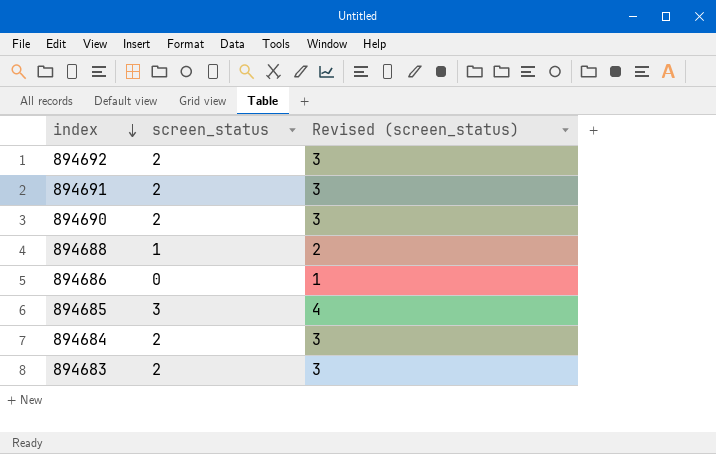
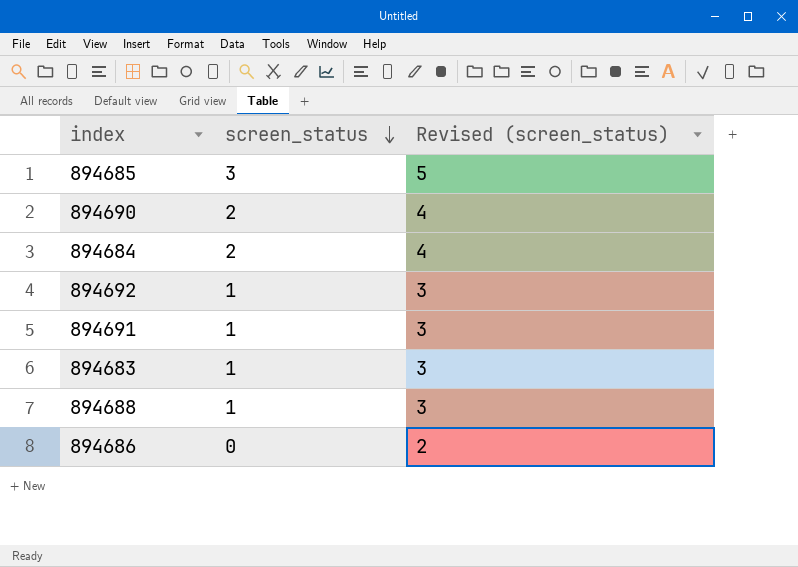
row order: index descending -> screen_status descending
column Revised (screen_status) | formula: [screen_status] + 1 -> [screen_status] + 2
894692 | screen_status: 2 -> 1
894691 | screen_status: 2 -> 1
894683 | screen_status: 2 -> 1

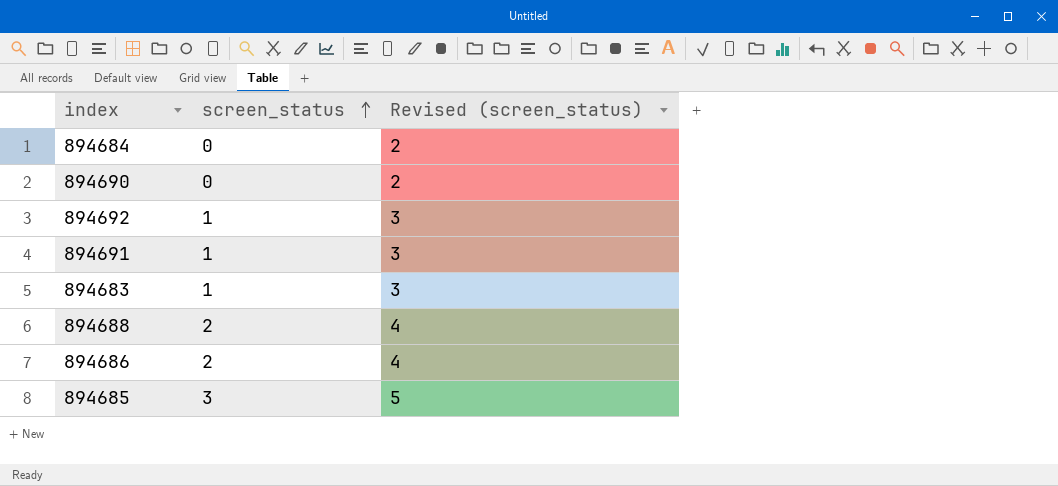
row order: screen_status descending -> screen_status ascending
894684 | screen_status: 2 -> 0
894684 | Revised (screen_status): 4 -> 2
894690 | screen_status: 2 -> 0
894690 | Revised (screen_status): 4 -> 2
894688 | screen_status: 1 -> 2
894688 | Revised (screen_status): 3 -> 4
894686 | screen_status: 0 -> 2
894686 | Revised (screen_status): 2 -> 4

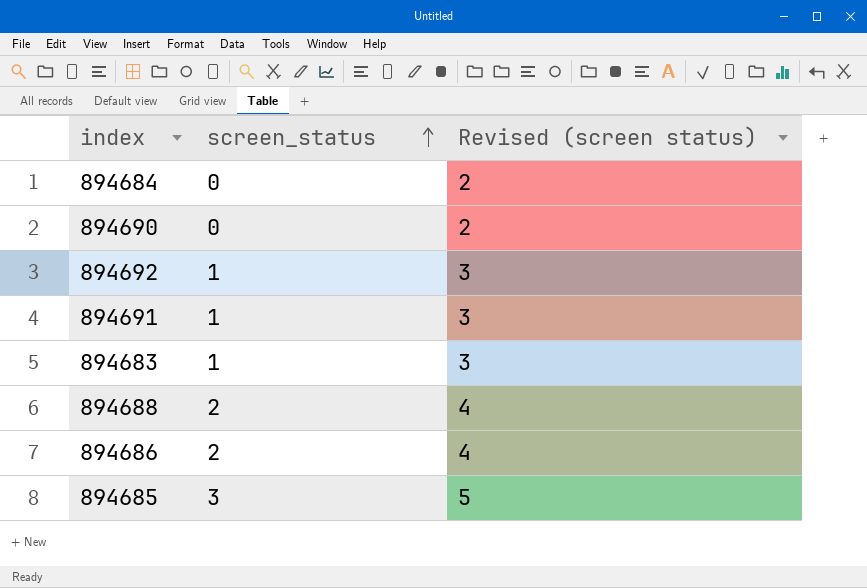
column name: Revised (screen_status) -> Revised (screen status)

